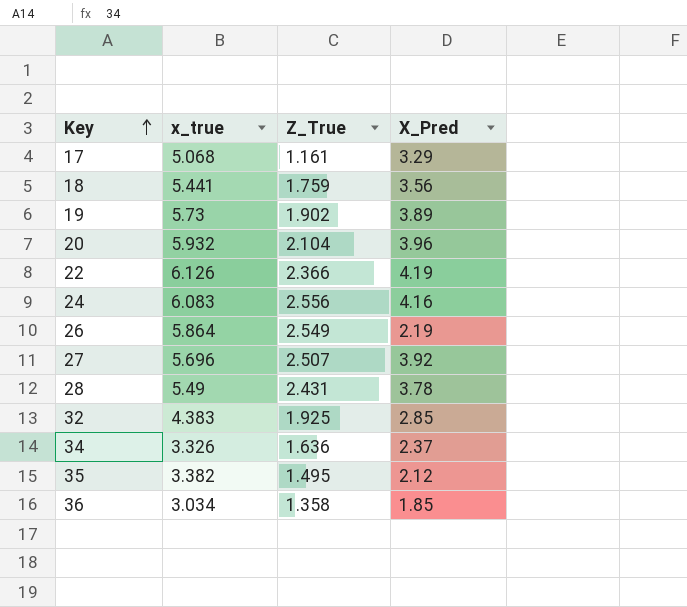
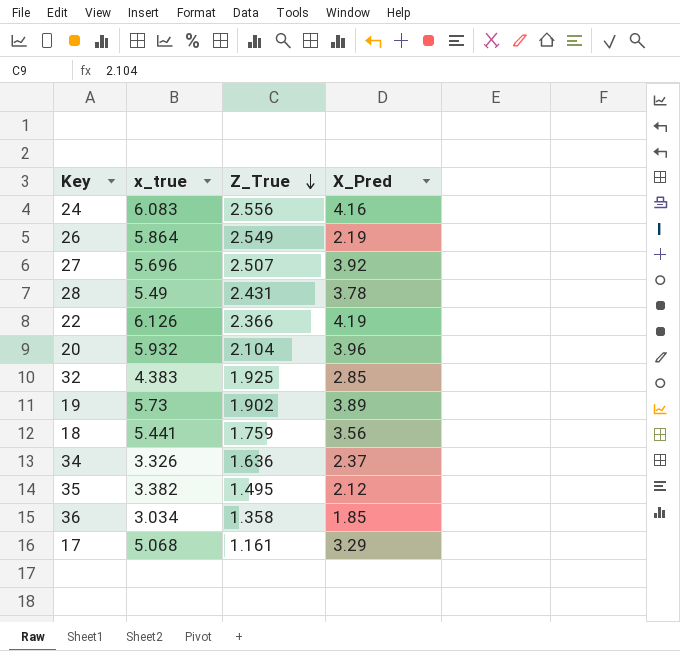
row order: Key ascending -> Z_True descending

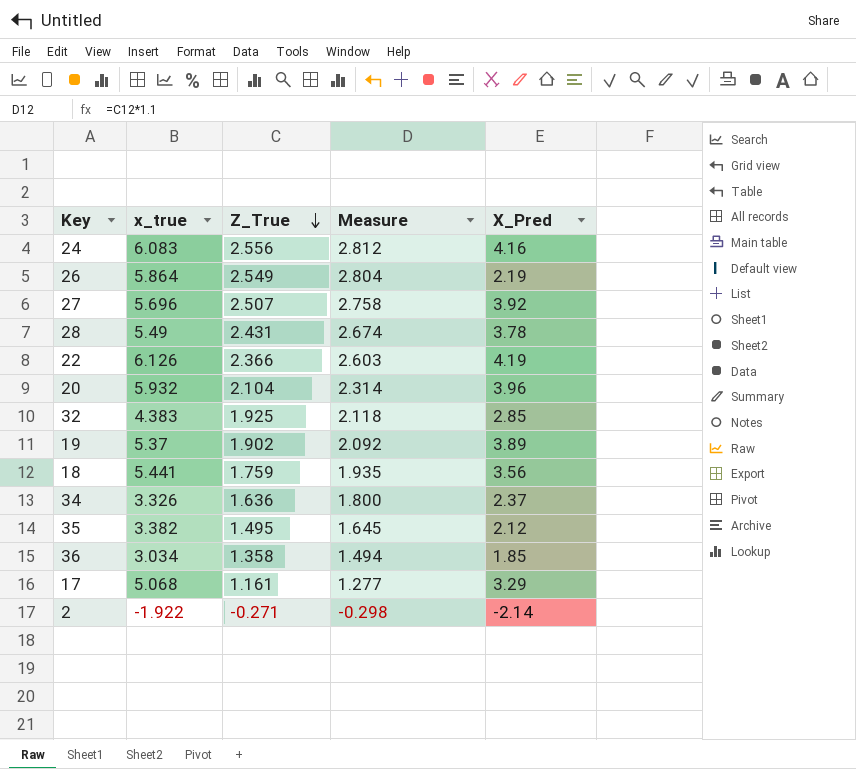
column Measure | formula: none -> [Z_True] * 1.1
19 | x_true: 5.73 -> 5.37
row 2: none -> -1.922 | -0.271 | -0.298 | -2.14

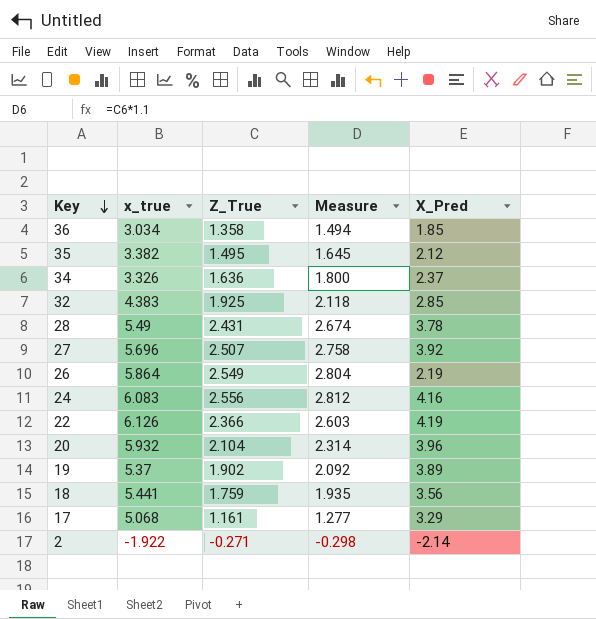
row order: Z_True descending -> Key descending

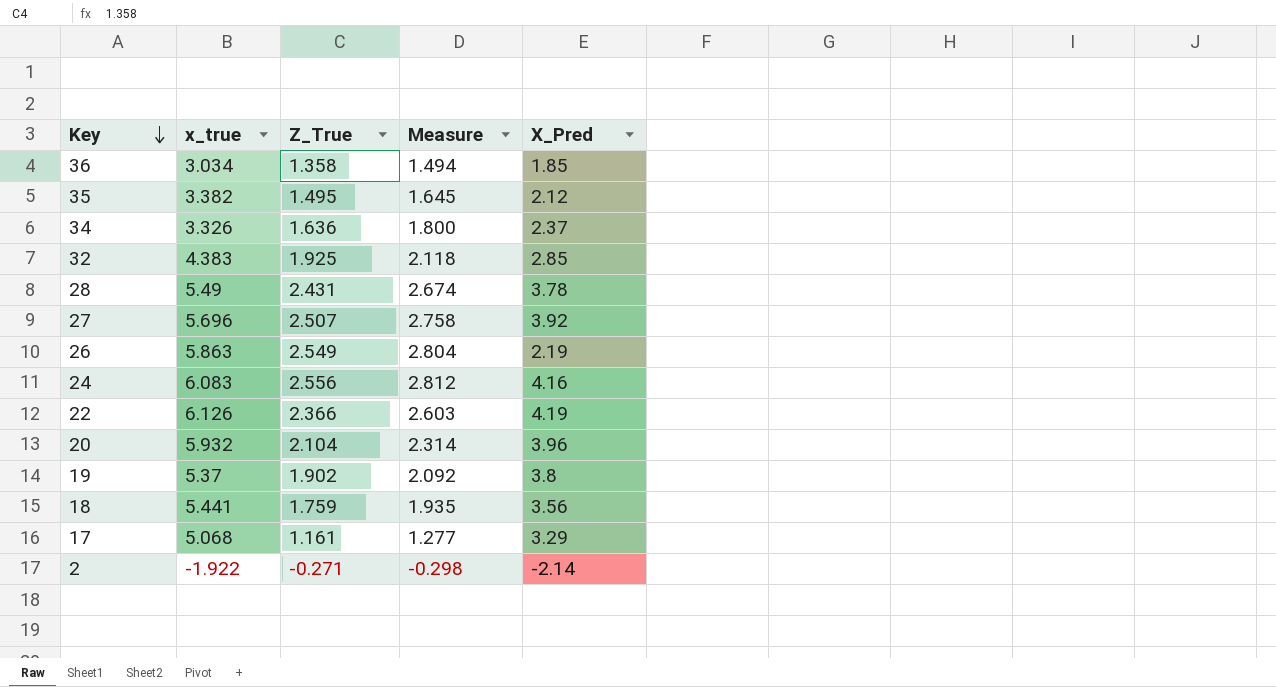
26 | x_true: 5.864 -> 5.863
19 | X_Pred: 3.89 -> 3.8

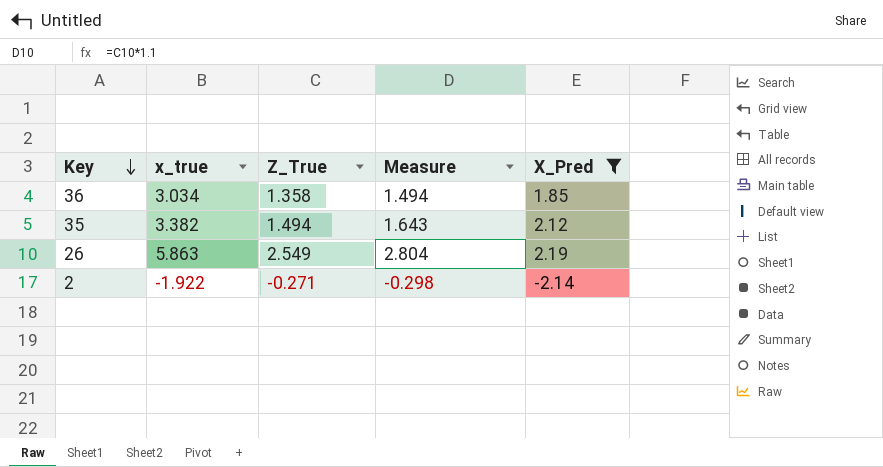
filter: none -> X_Pred <= 2.19
35 | Z_True: 1.495 -> 1.494
35 | Measure: 1.645 -> 1.643

